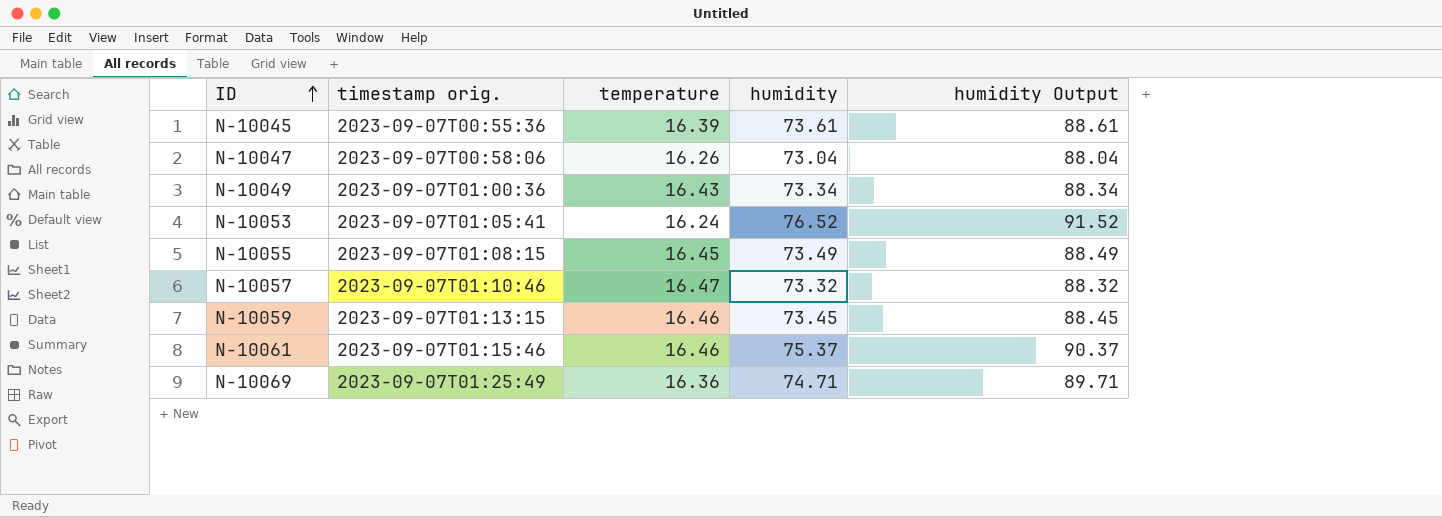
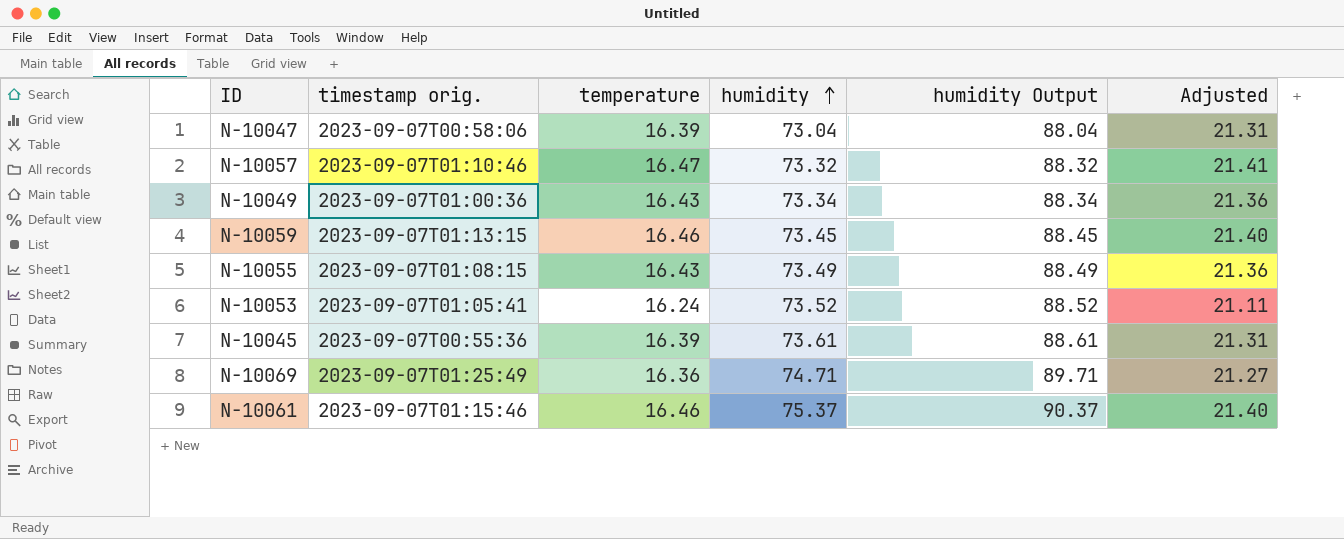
row order: ID ascending -> humidity ascending
column Adjusted | formula: none -> [temperature] * 1.3
N-10047 | temperature: 16.26 -> 16.39
N-10055 | temperature: 16.45 -> 16.43
N-10053 | humidity: 76.52 -> 73.52
N-10053 | humidity Output: 91.52 -> 88.52

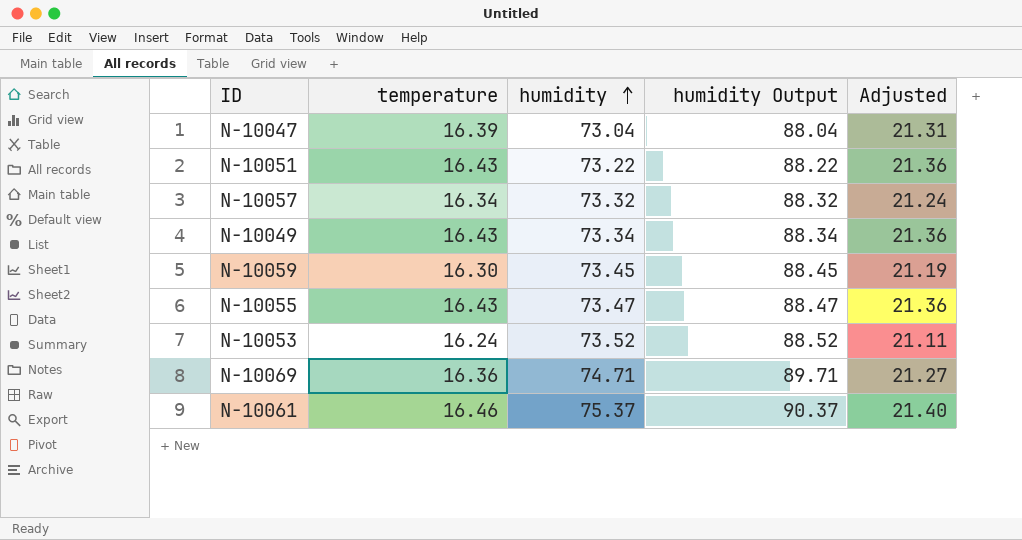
column timestamp orig. | position: 2 -> none
row N-10045: 2023-09-07T00:55:36 | 16.39 | 73.61 | 88.61 | 21.31 -> none
row N-10051: none -> 16.43 | 73.22 | 88.22 | 21.36
N-10057 | temperature: 16.47 -> 16.34
N-10057 | Adjusted: 21.41 -> 21.24
N-10059 | temperature: 16.46 -> 16.30
N-10059 | Adjusted: 21.40 -> 21.19
N-10055 | humidity: 73.49 -> 73.47
N-10055 | humidity Output: 88.49 -> 88.47

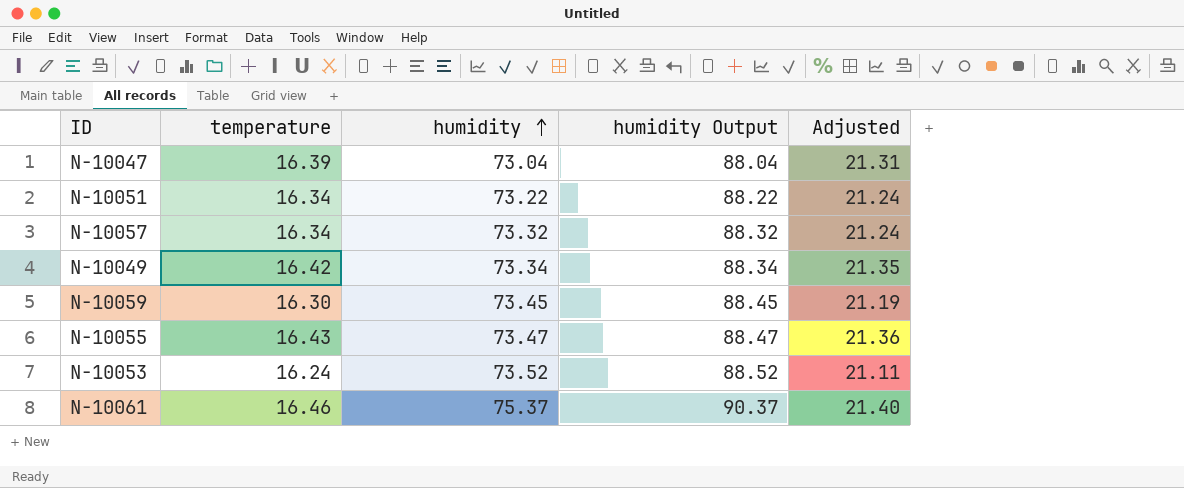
row N-10069: 16.36 | 74.71 | 89.71 | 21.27 -> none
N-10051 | temperature: 16.43 -> 16.34
N-10051 | Adjusted: 21.36 -> 21.24
N-10049 | temperature: 16.43 -> 16.42
N-10049 | Adjusted: 21.36 -> 21.35

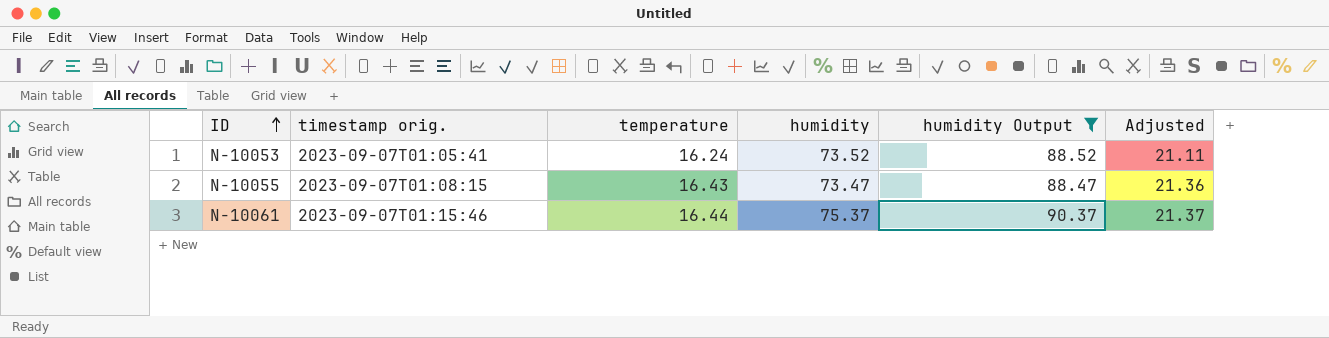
filter: none -> humidity Output >= 88.47
row order: humidity ascending -> ID ascending
column timestamp orig. | position: none -> 2
N-10061 | temperature: 16.46 -> 16.44
N-10061 | Adjusted: 21.40 -> 21.37

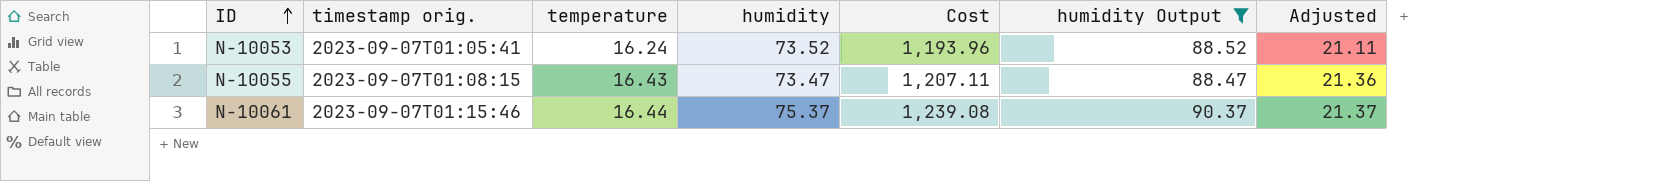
column Cost | formula: none -> [temperature] * [humidity]

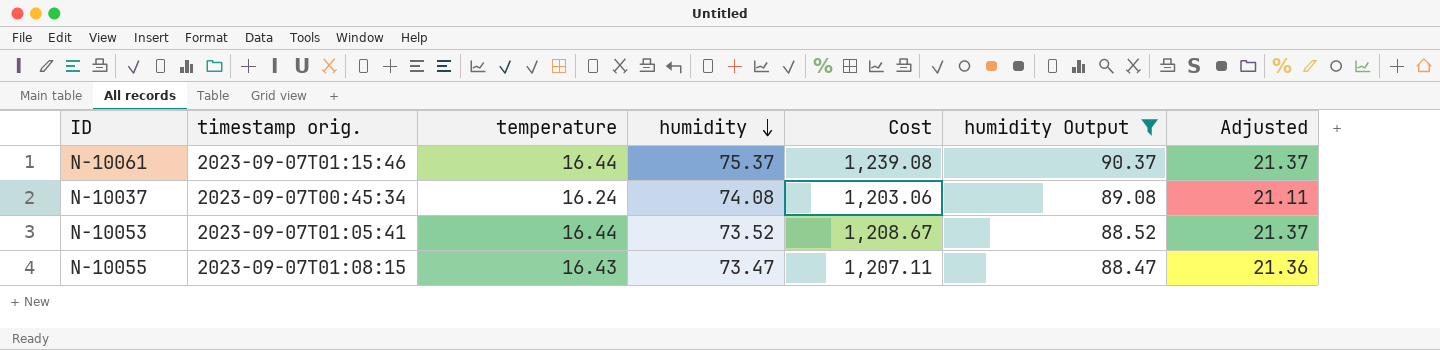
row order: ID ascending -> humidity descending
row N-10037: none -> 2023-09-07T00:45:34 | 16.24 | 74.08 | 1,203.06 | 89.08 | 21.11
N-10053 | temperature: 16.24 -> 16.44
N-10053 | Cost: 1,193.96 -> 1,208.67
N-10053 | Adjusted: 21.11 -> 21.37

